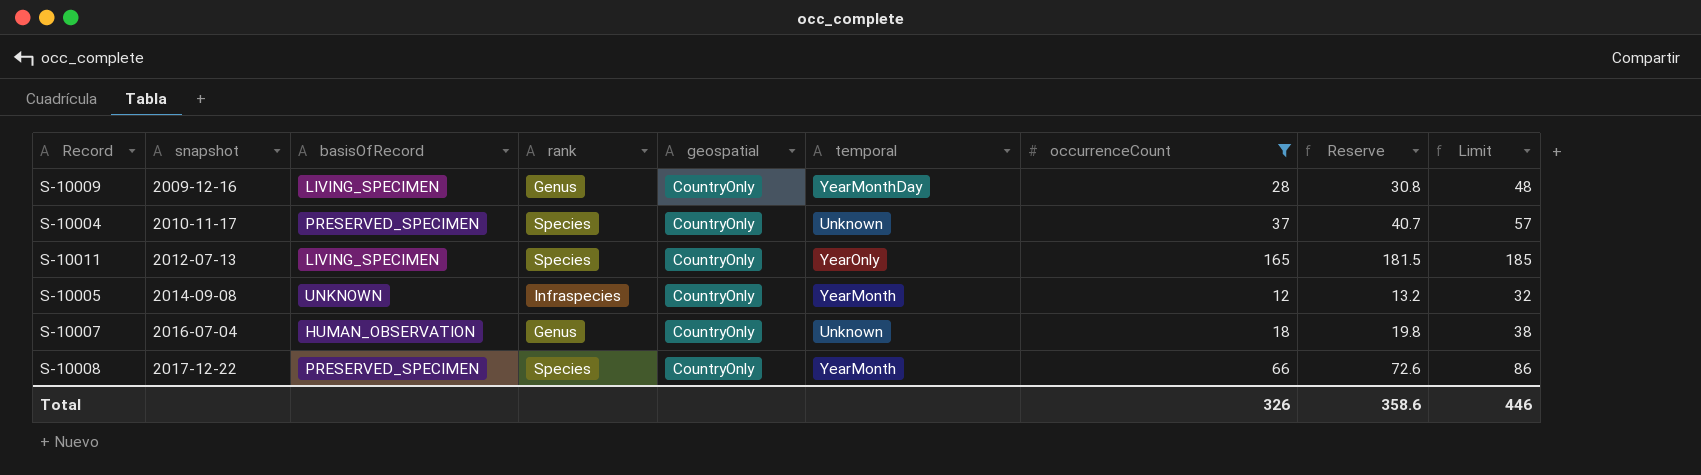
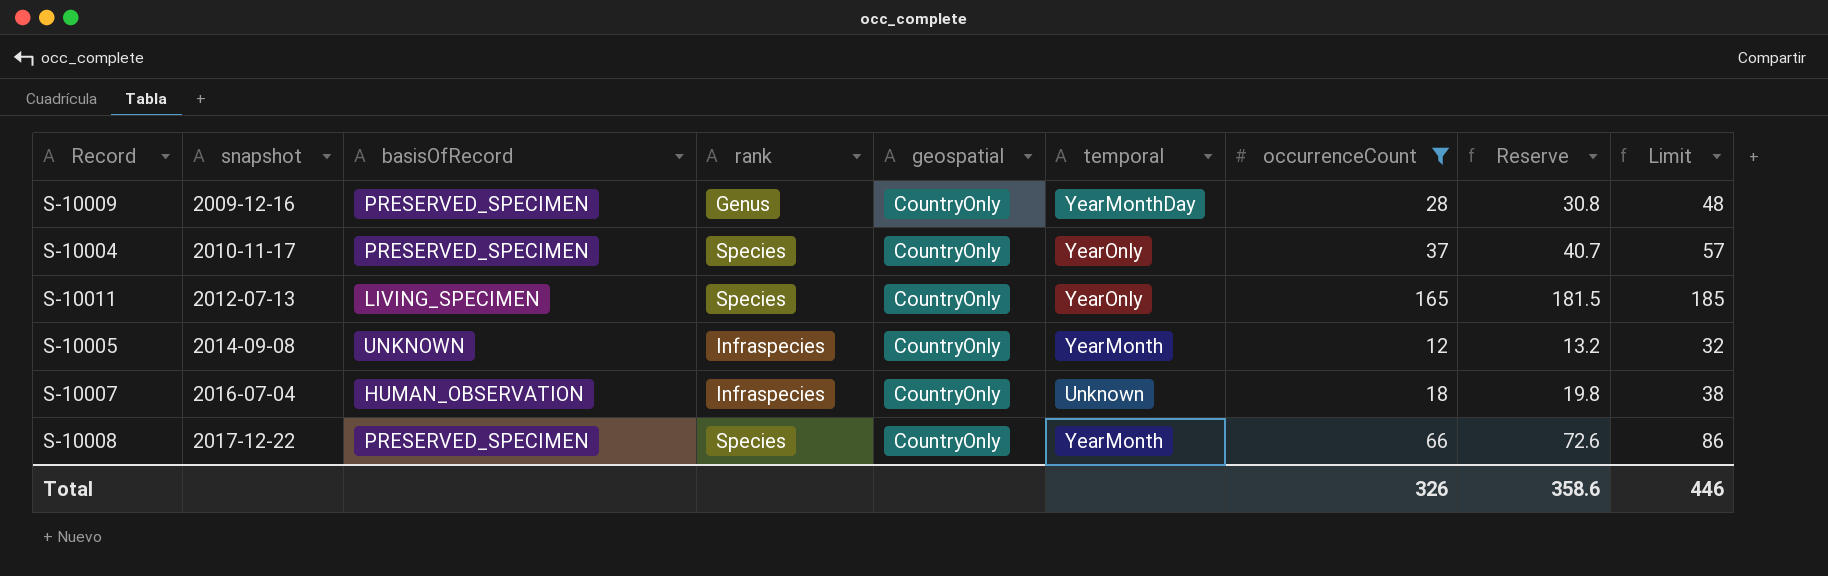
S-10009 | basisOfRecord: LIVING_SPECIMEN -> PRESERVED_SPECIMEN
S-10004 | temporal: Unknown -> YearOnly
S-10007 | rank: Genus -> Infraspecies

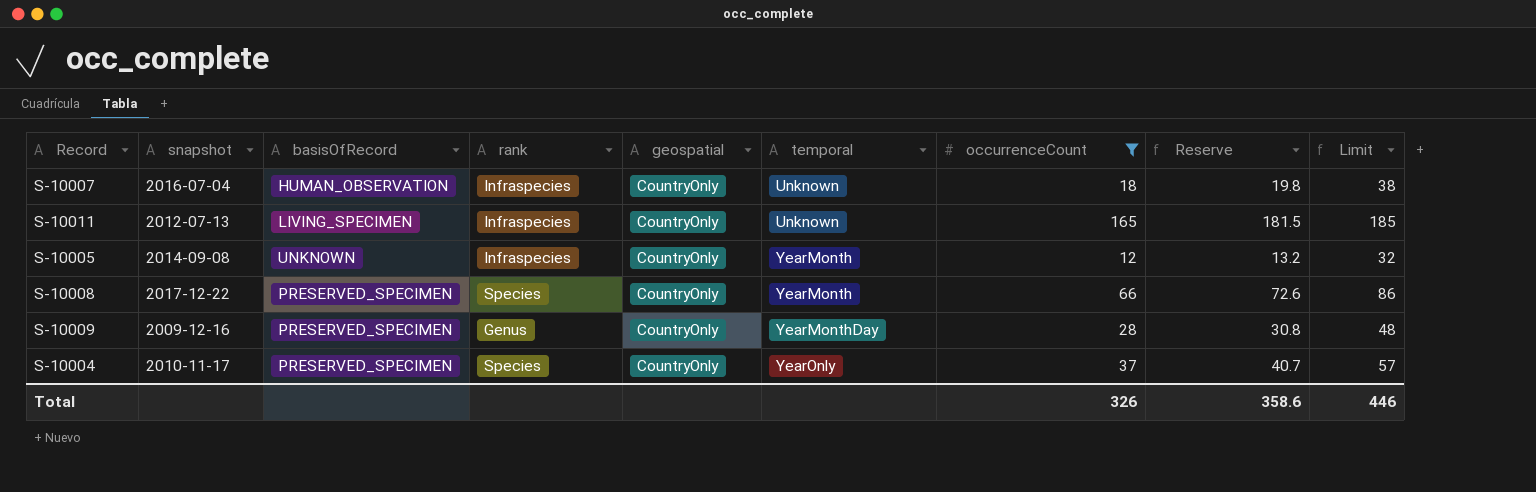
row order: snapshot ascending -> temporal ascending
S-10011 | rank: Species -> Infraspecies
S-10011 | temporal: YearOnly -> Unknown

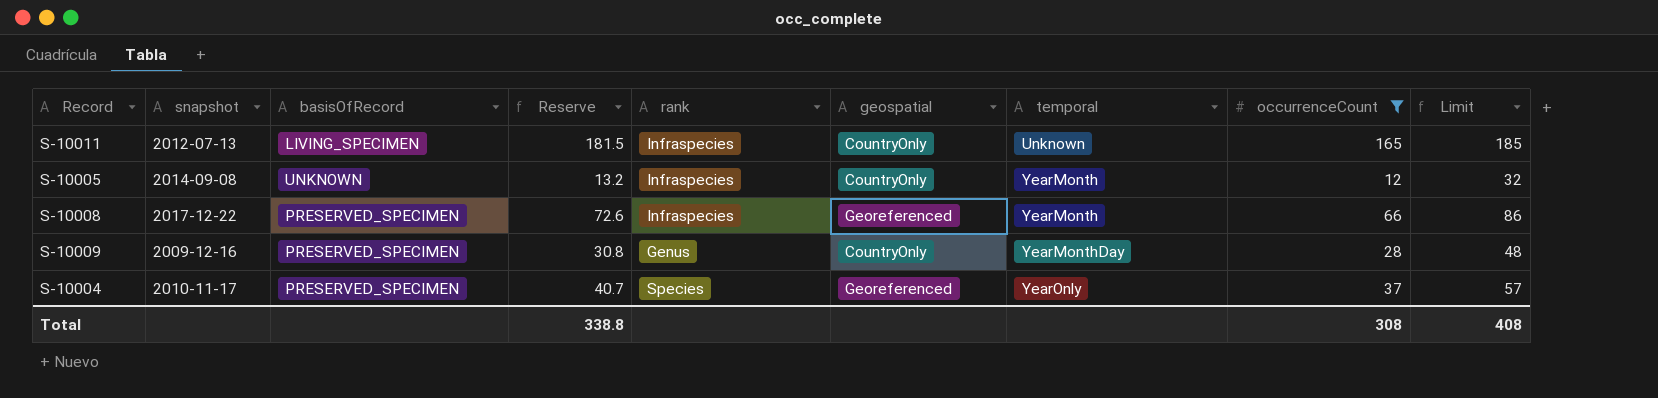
column Reserve | position: 8 -> 4
row S-10007: 2016-07-04 | HUMAN_OBSERVATION | Infraspecies | CountryOnly | Unknown | 18 | 19.8 | 38 -> none
S-10008 | rank: Species -> Infraspecies
S-10008 | geospatial: CountryOnly -> Georeferenced
S-10004 | geospatial: CountryOnly -> Georeferenced
Total | Reserve: 358.6 -> 338.8
Total | occurrenceCount: 326 -> 308
Total | Limit: 446 -> 408

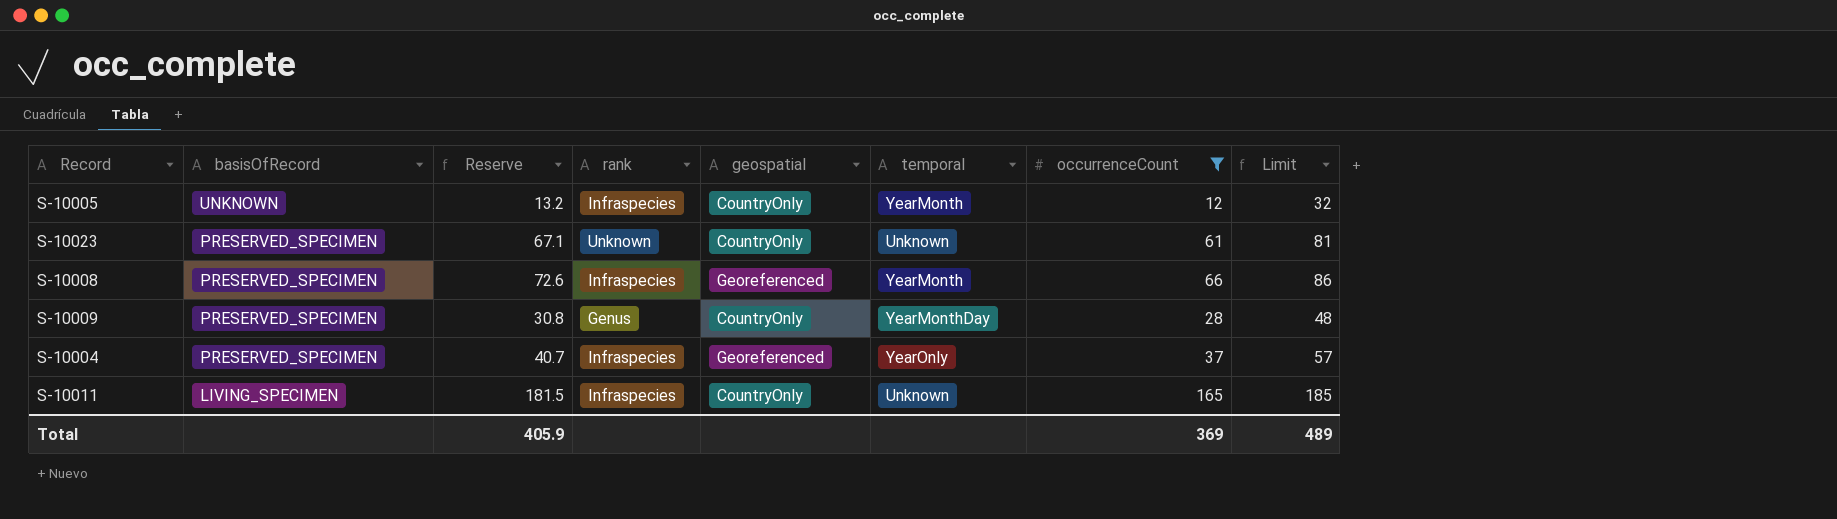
row order: temporal ascending -> basisOfRecord descending
column snapshot | position: 2 -> none
row S-10023: none -> PRESERVED_SPECIMEN | 67.1 | Unknown | CountryOnly | Unknown | 61 | 81
S-10004 | rank: Species -> Infraspecies
Total | Reserve: 338.8 -> 405.9
Total | occurrenceCount: 308 -> 369
Total | Limit: 408 -> 489

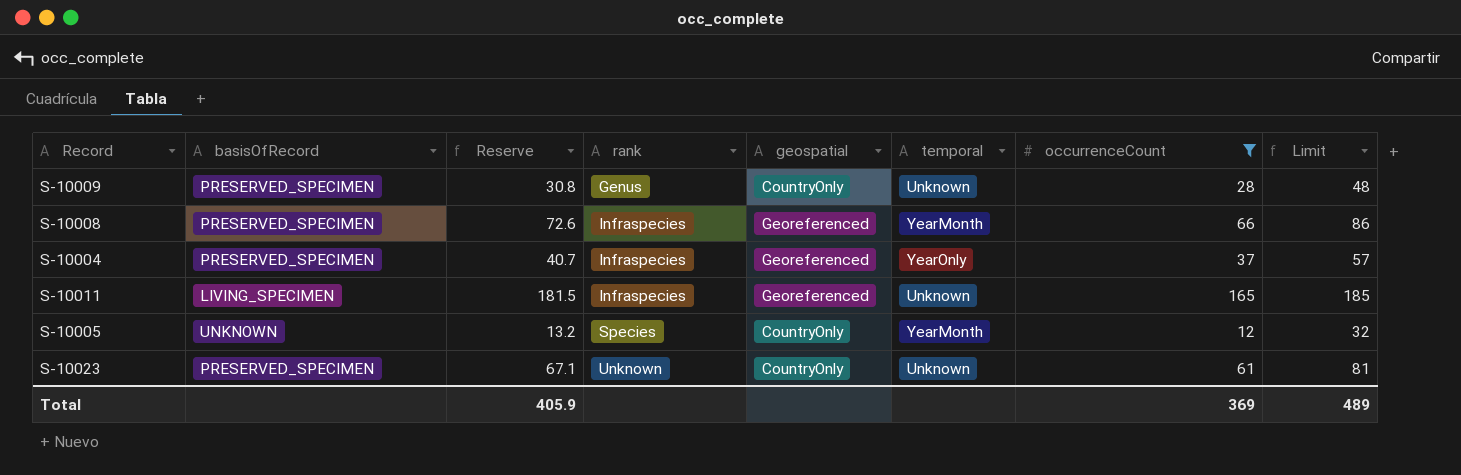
row order: basisOfRecord descending -> rank ascending
S-10009 | temporal: YearMonthDay -> Unknown
S-10011 | geospatial: CountryOnly -> Georeferenced
S-10005 | rank: Infraspecies -> Species

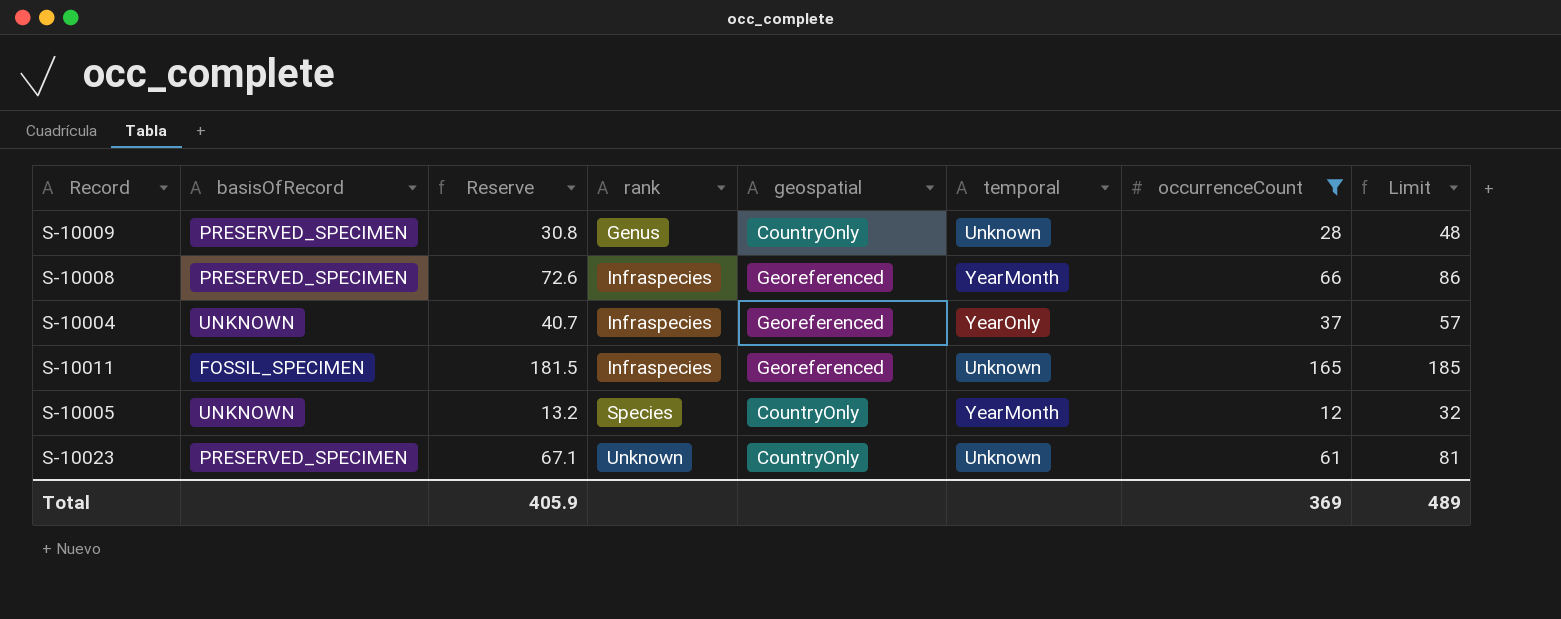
S-10004 | basisOfRecord: PRESERVED_SPECIMEN -> UNKNOWN
S-10011 | basisOfRecord: LIVING_SPECIMEN -> FOSSIL_SPECIMEN

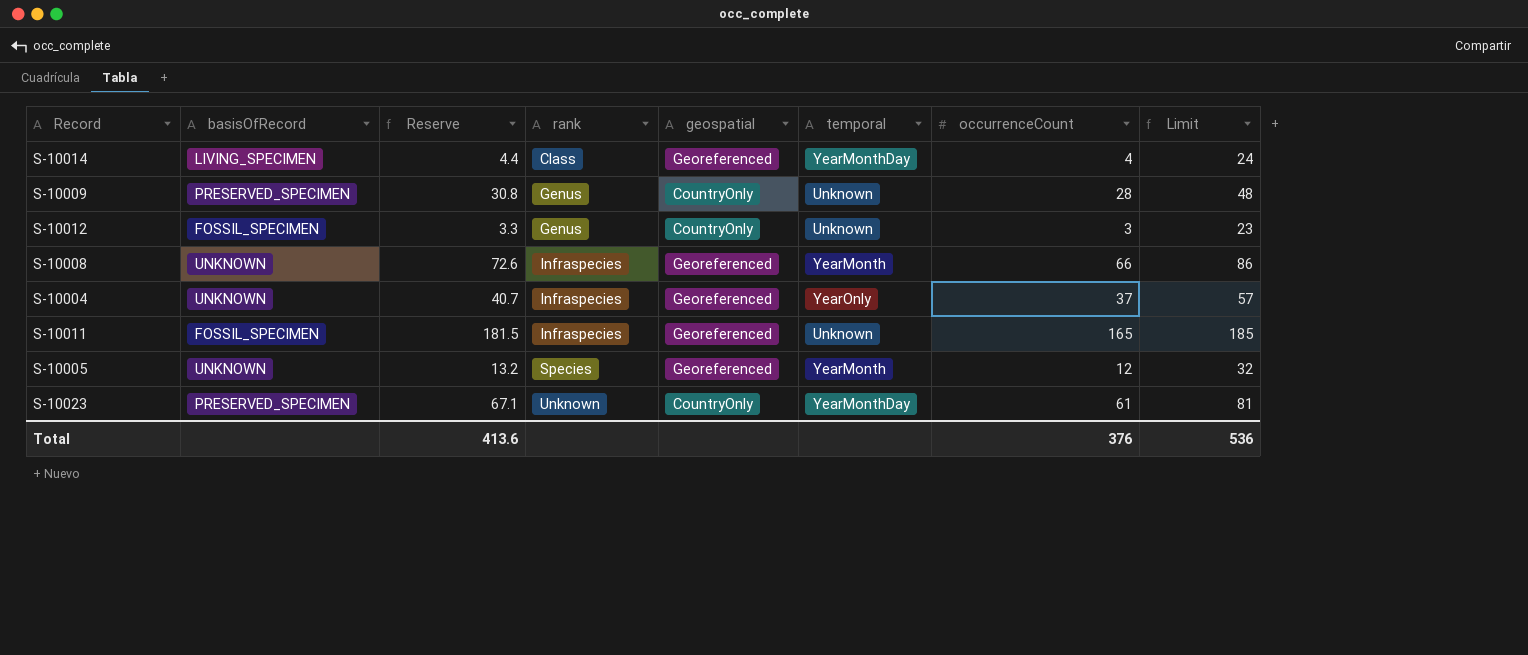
filter: occurrenceCount >= 12 -> none
S-10008 | basisOfRecord: PRESERVED_SPECIMEN -> UNKNOWN
S-10005 | geospatial: CountryOnly -> Georeferenced
S-10023 | temporal: Unknown -> YearMonthDay
Total | Reserve: 405.9 -> 413.6
Total | occurrenceCount: 369 -> 376
Total | Limit: 489 -> 536

